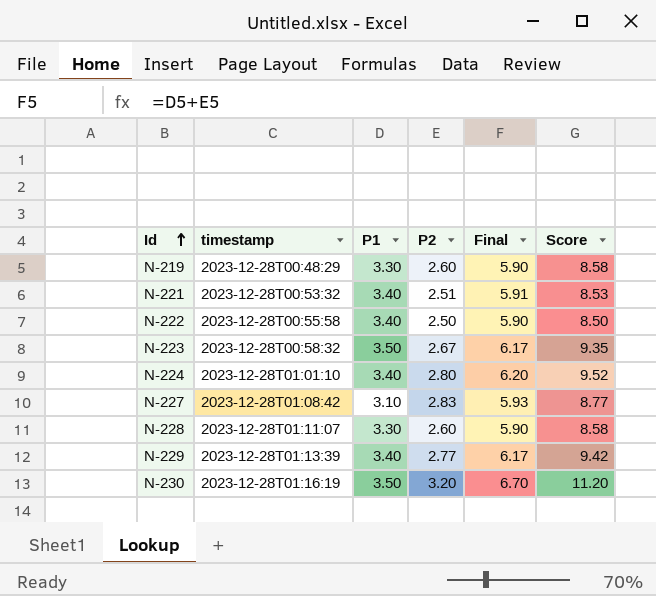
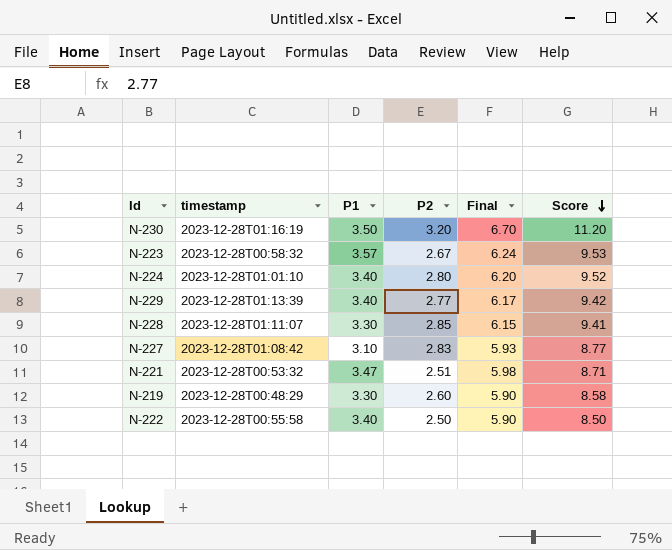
row order: Id ascending -> Score descending
N-223 | P1: 3.50 -> 3.57
N-223 | Final: 6.17 -> 6.24
N-223 | Score: 9.35 -> 9.53
N-228 | P2: 2.60 -> 2.85
N-228 | Final: 5.90 -> 6.15
N-228 | Score: 8.58 -> 9.41
N-221 | P1: 3.40 -> 3.47
N-221 | Final: 5.91 -> 5.98
N-221 | Score: 8.53 -> 8.71

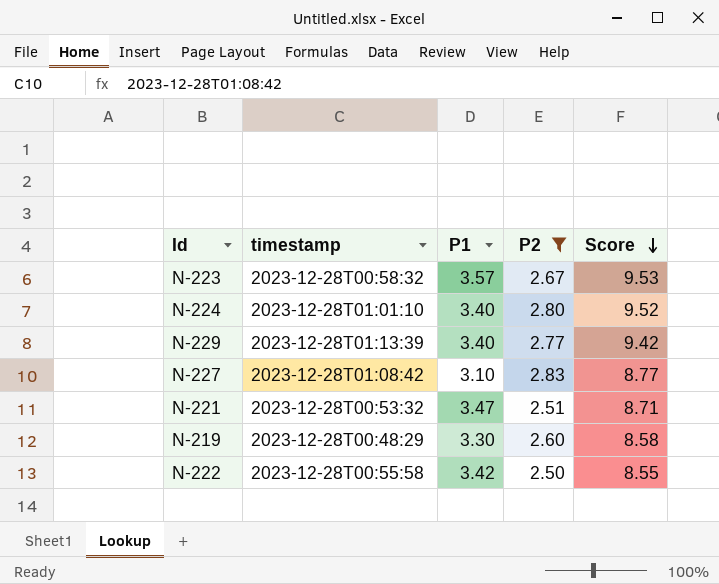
filter: none -> P2 <= 2.83
column Final | formula: [P1] + [P2] -> none
N-222 | P1: 3.40 -> 3.42
N-222 | Score: 8.50 -> 8.55

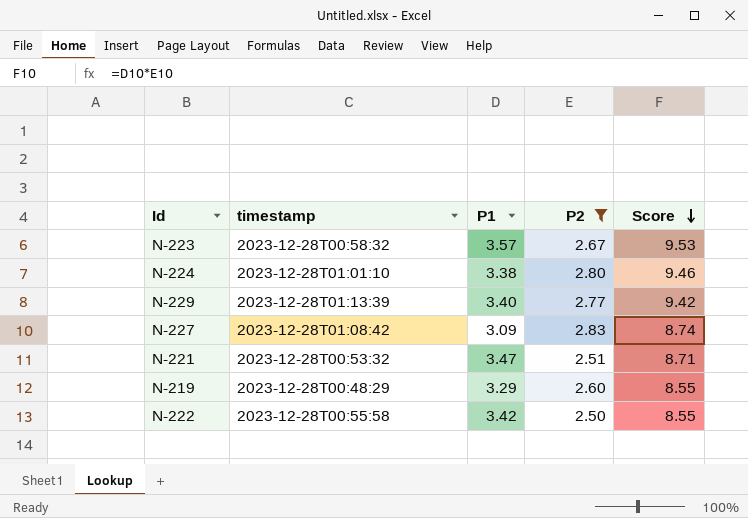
N-224 | P1: 3.40 -> 3.38
N-224 | Score: 9.52 -> 9.46
N-227 | P1: 3.10 -> 3.09
N-227 | Score: 8.77 -> 8.74
N-219 | P1: 3.30 -> 3.29
N-219 | Score: 8.58 -> 8.55

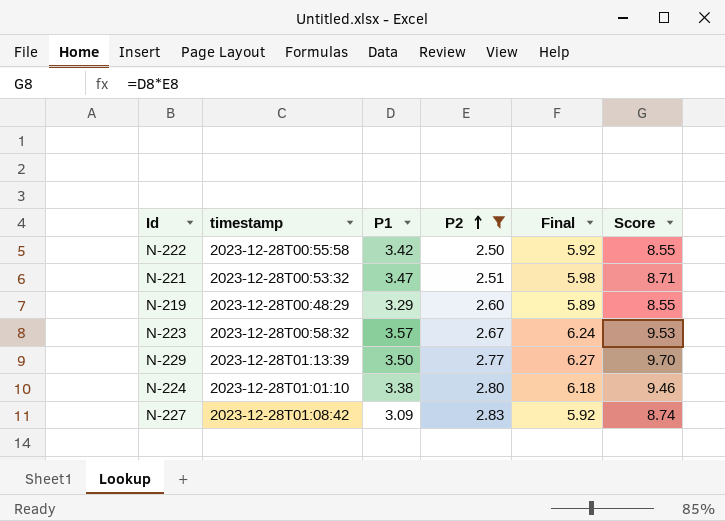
row order: Score descending -> P2 ascending
column Final | formula: none -> [P1] + [P2]
N-229 | P1: 3.40 -> 3.50
N-229 | Score: 9.42 -> 9.70

